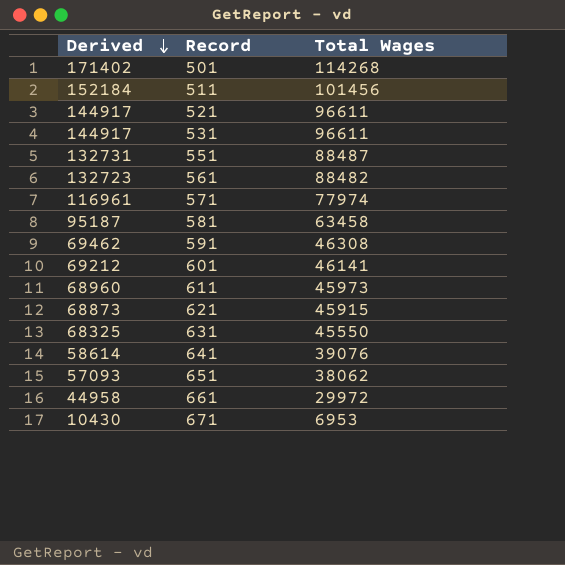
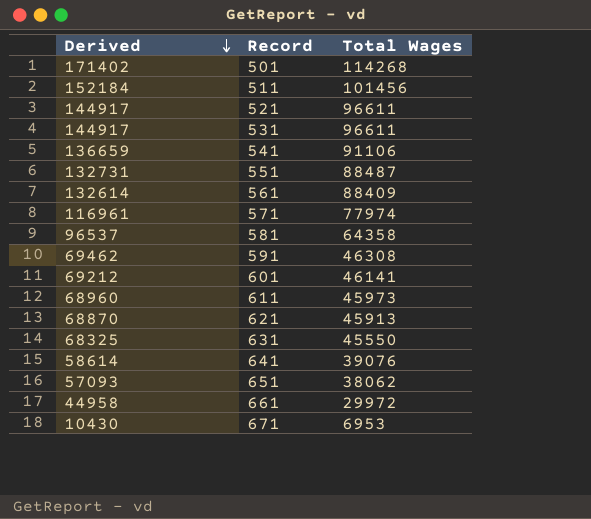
row 541: none -> 136659 | 91106
561 | Derived: 132723 -> 132614
561 | Total Wages: 88482 -> 88409
581 | Derived: 95187 -> 96537
581 | Total Wages: 63458 -> 64358
621 | Derived: 68873 -> 68870
621 | Total Wages: 45915 -> 45913

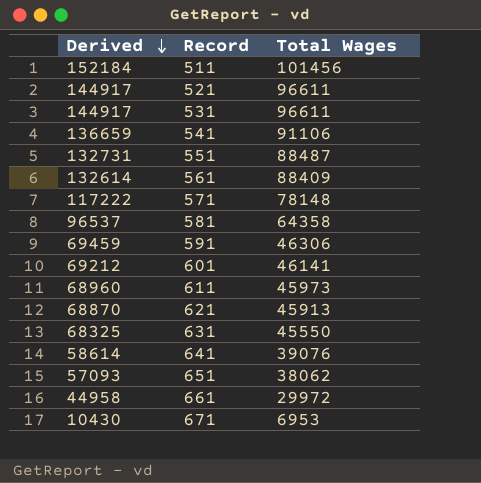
row 501: 171402 | 114268 -> none
571 | Derived: 116961 -> 117222
571 | Total Wages: 77974 -> 78148
591 | Derived: 69462 -> 69459
591 | Total Wages: 46308 -> 46306

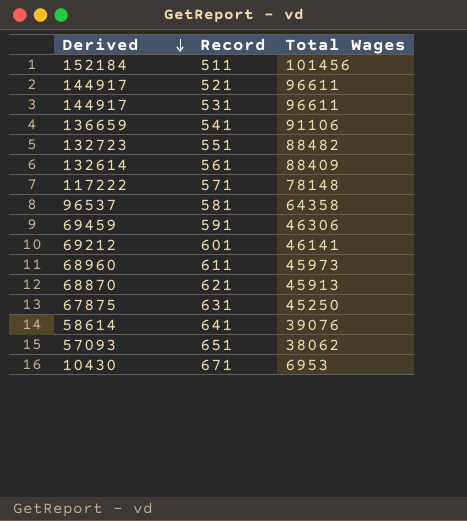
row 661: 44958 | 29972 -> none
551 | Derived: 132731 -> 132723
551 | Total Wages: 88487 -> 88482
631 | Derived: 68325 -> 67875
631 | Total Wages: 45550 -> 45250

